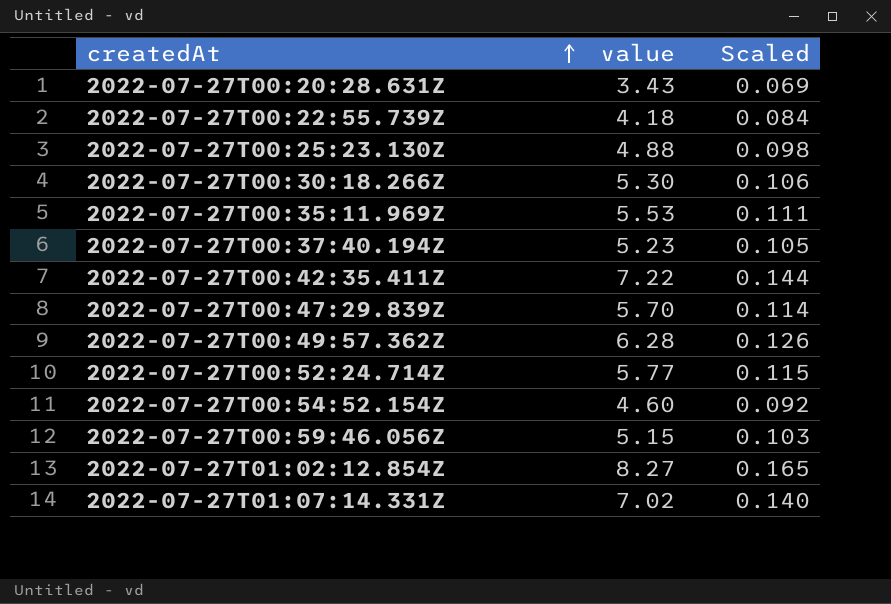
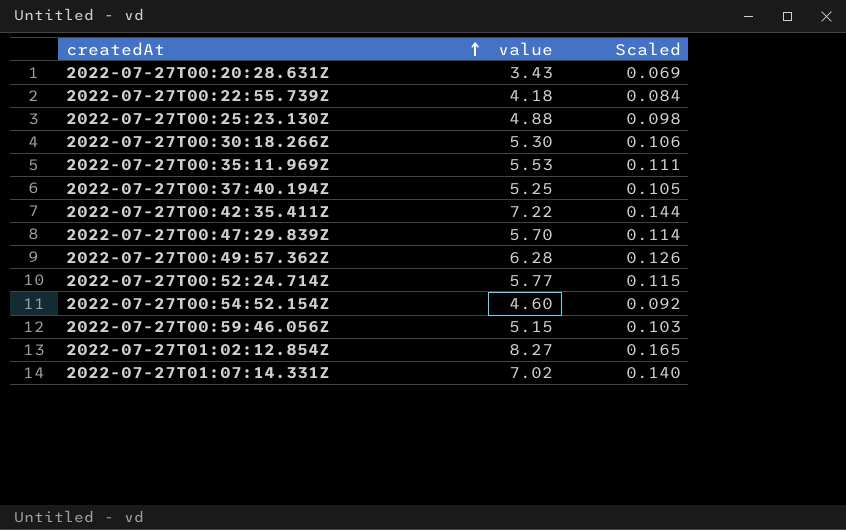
2022-07-27T00:37:40.194Z | value: 5.23 -> 5.25

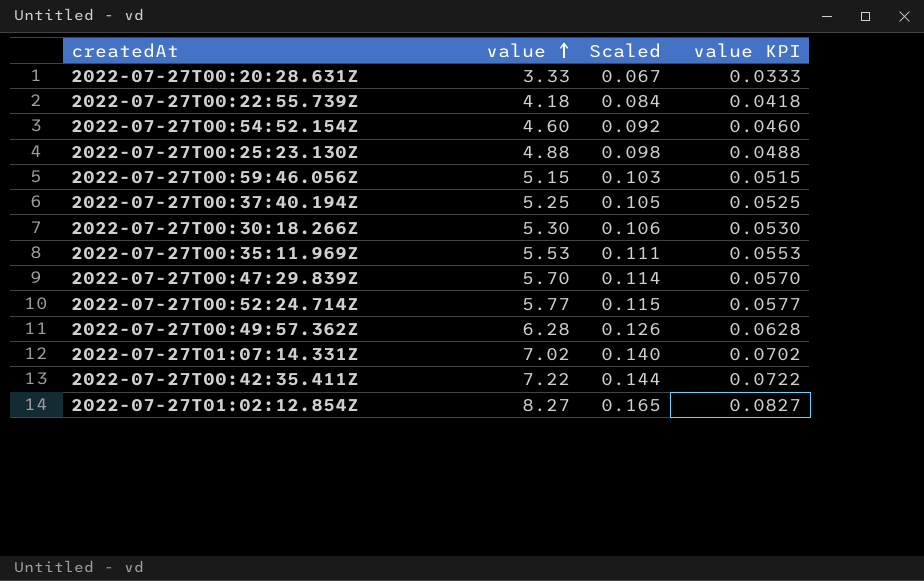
row order: createdAt ascending -> value ascending
column value KPI | formula: none -> [value] * 0.01
2022-07-27T00:20:28.631Z | value: 3.43 -> 3.33
2022-07-27T00:20:28.631Z | Scaled: 0.069 -> 0.067

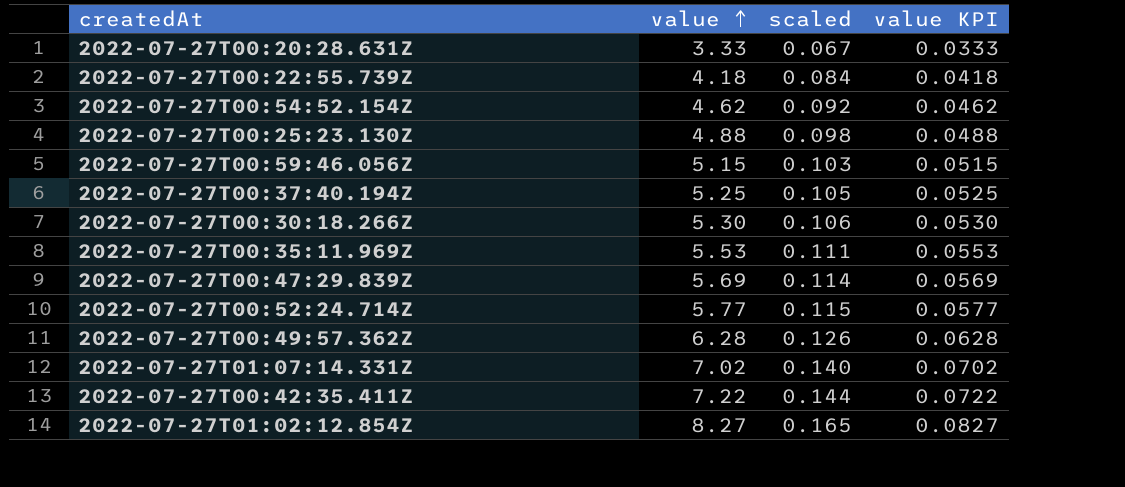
column name: Scaled -> scaled
2022-07-27T00:54:52.154Z | value: 4.60 -> 4.62
2022-07-27T00:54:52.154Z | value KPI: 0.0460 -> 0.0462
2022-07-27T00:47:29.839Z | value: 5.70 -> 5.69
2022-07-27T00:47:29.839Z | value KPI: 0.0570 -> 0.0569

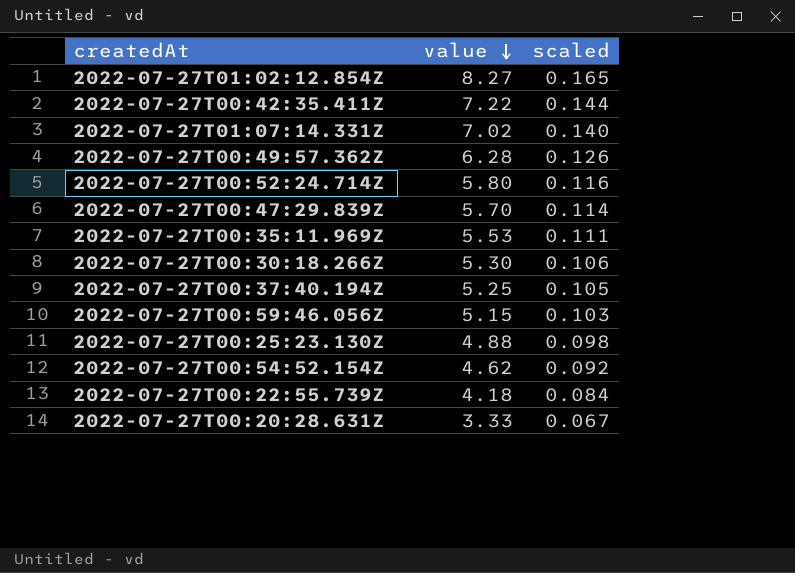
row order: value ascending -> value descending
column value KPI | formula: [value] * 0.01 -> none
2022-07-27T00:52:24.714Z | value: 5.77 -> 5.80
2022-07-27T00:52:24.714Z | scaled: 0.115 -> 0.116
2022-07-27T00:47:29.839Z | value: 5.69 -> 5.70

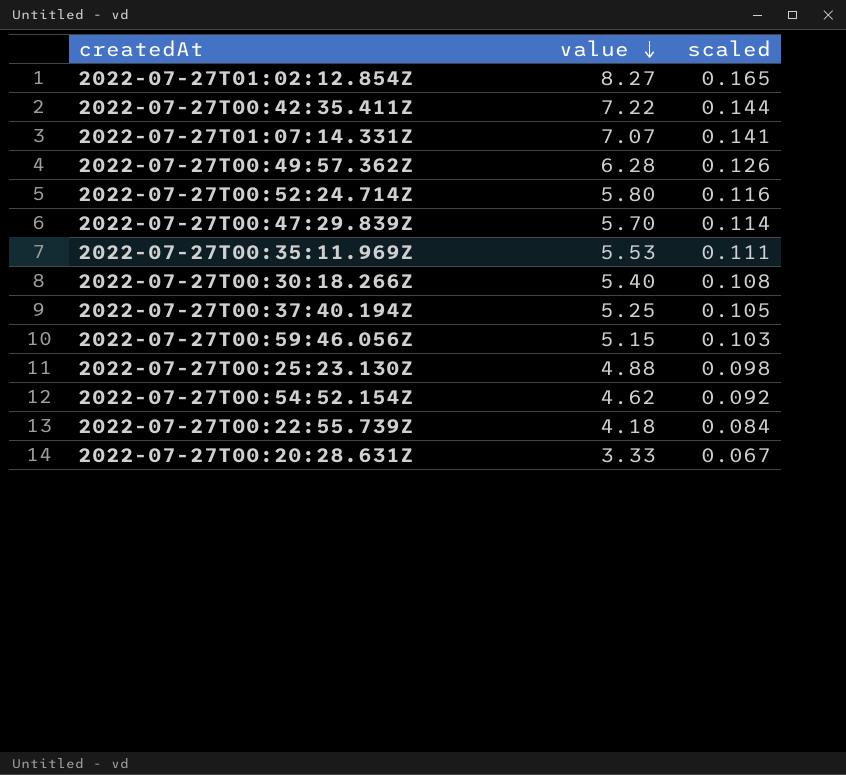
2022-07-27T01:07:14.331Z | value: 7.02 -> 7.07
2022-07-27T01:07:14.331Z | scaled: 0.140 -> 0.141
2022-07-27T00:30:18.266Z | value: 5.30 -> 5.40
2022-07-27T00:30:18.266Z | scaled: 0.106 -> 0.108

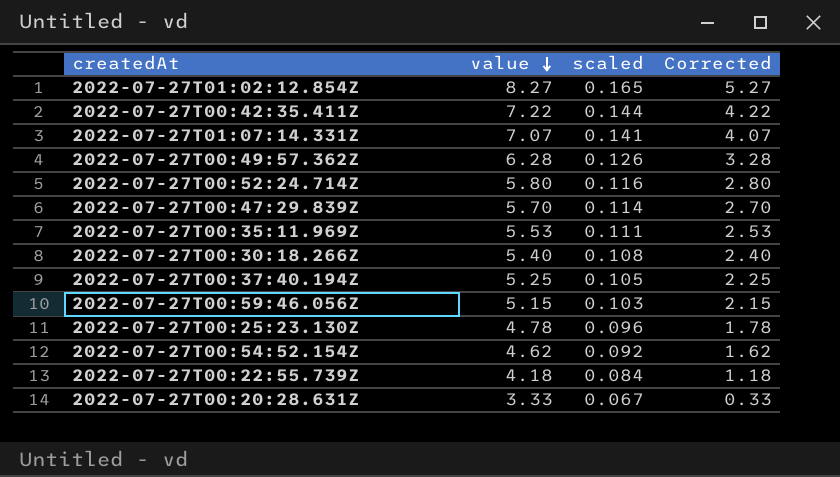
column Corrected | formula: none -> [value] - 3
2022-07-27T00:25:23.130Z | value: 4.88 -> 4.78
2022-07-27T00:25:23.130Z | scaled: 0.098 -> 0.096

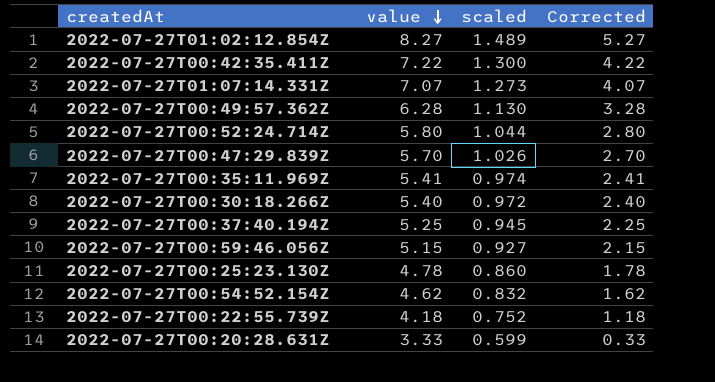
column scaled | formula: [value] * 0.02 -> [value] * 0.18
2022-07-27T00:35:11.969Z | value: 5.53 -> 5.41
2022-07-27T00:35:11.969Z | Corrected: 2.53 -> 2.41

